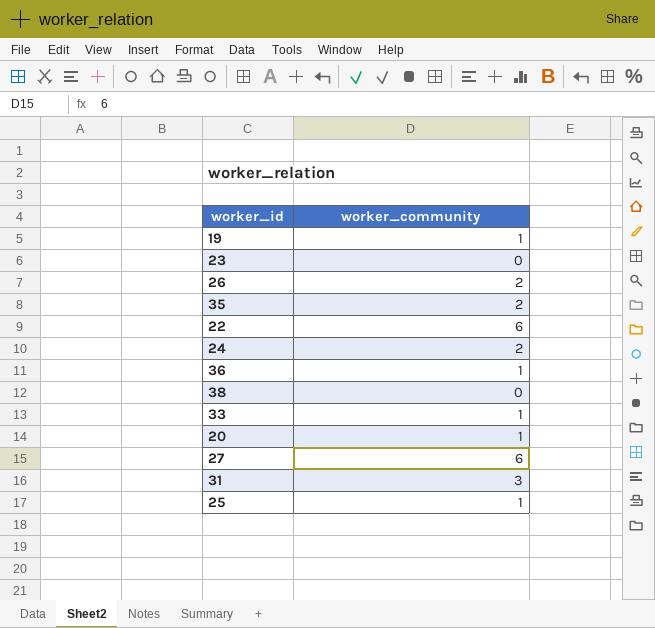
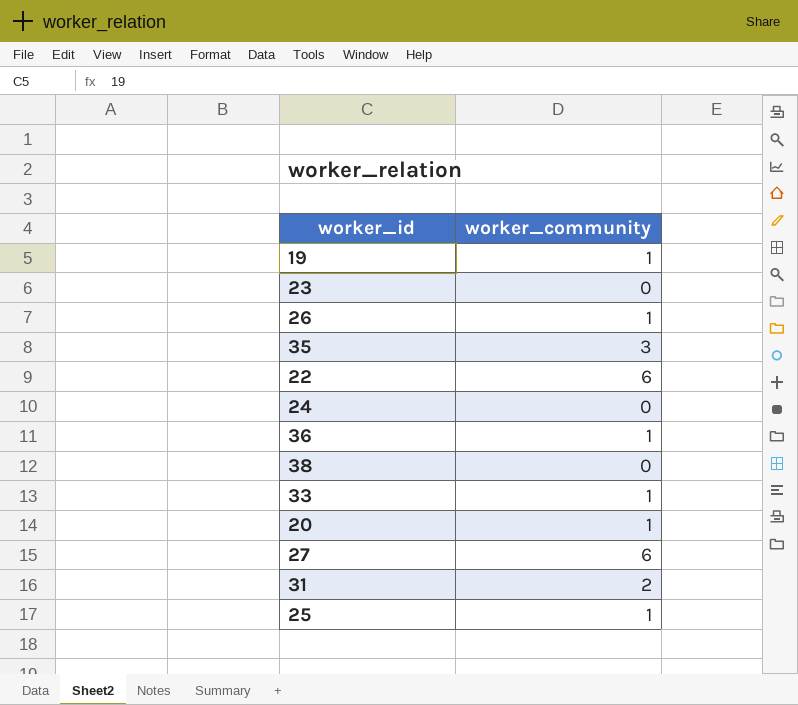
26 | worker_community: 2 -> 1
35 | worker_community: 2 -> 3
24 | worker_community: 2 -> 0
31 | worker_community: 3 -> 2

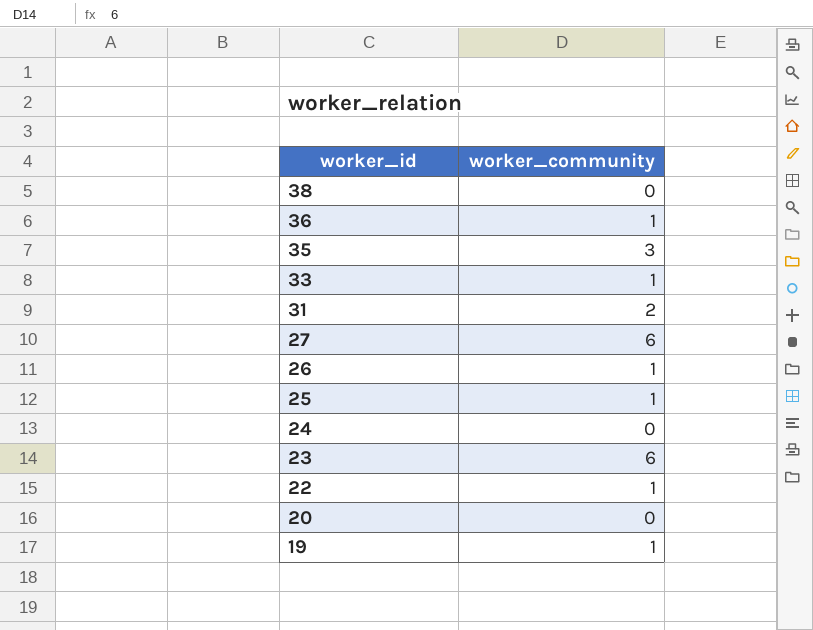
row order: none -> worker_id descending
23 | worker_community: 0 -> 6
22 | worker_community: 6 -> 1
20 | worker_community: 1 -> 0

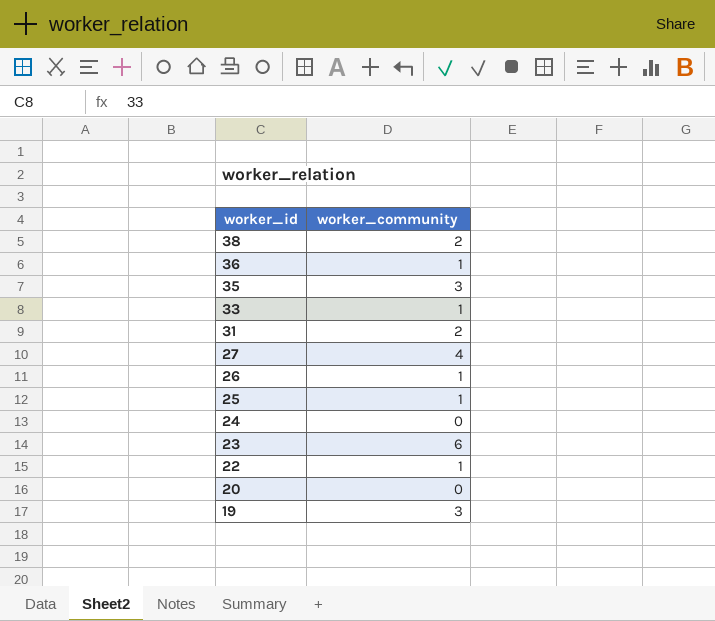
38 | worker_community: 0 -> 2
27 | worker_community: 6 -> 4
19 | worker_community: 1 -> 3

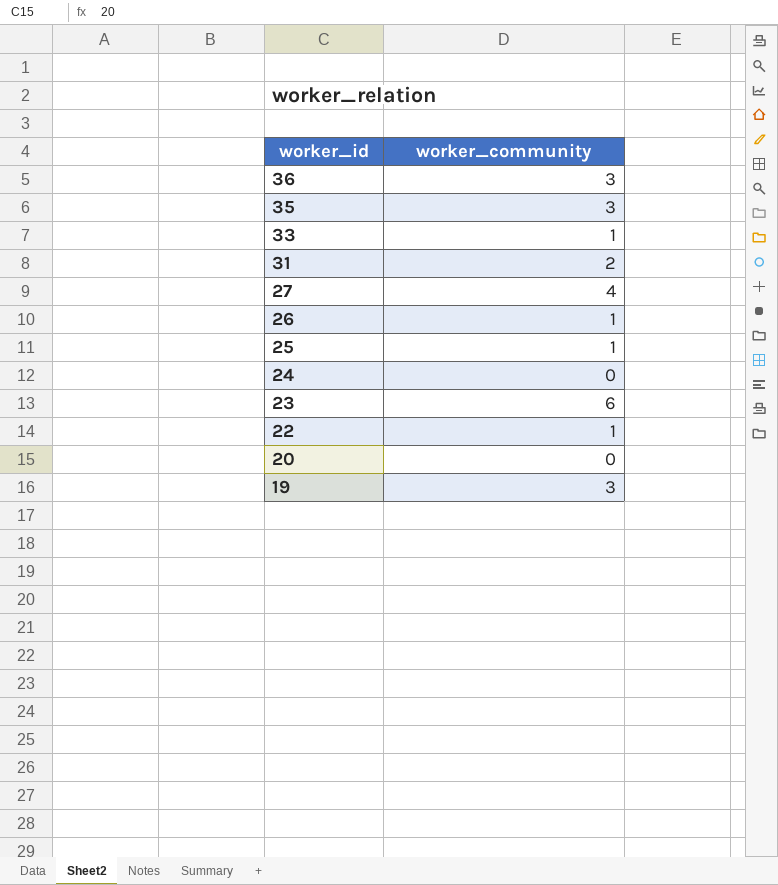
row 38: 2 -> none
36 | worker_community: 1 -> 3

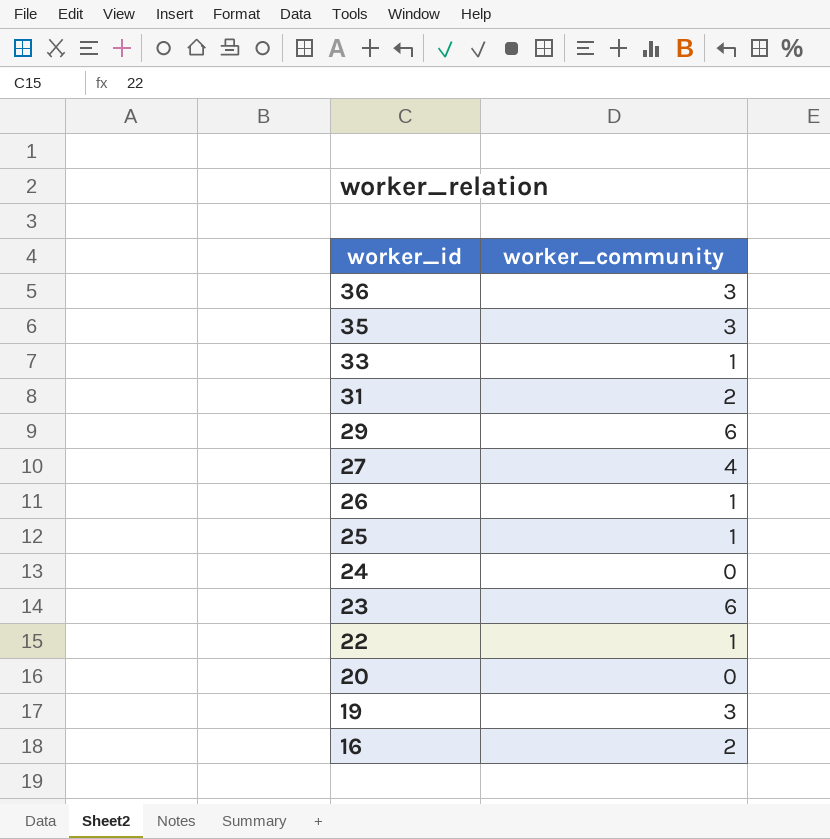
row 29: none -> 6
row 16: none -> 2

